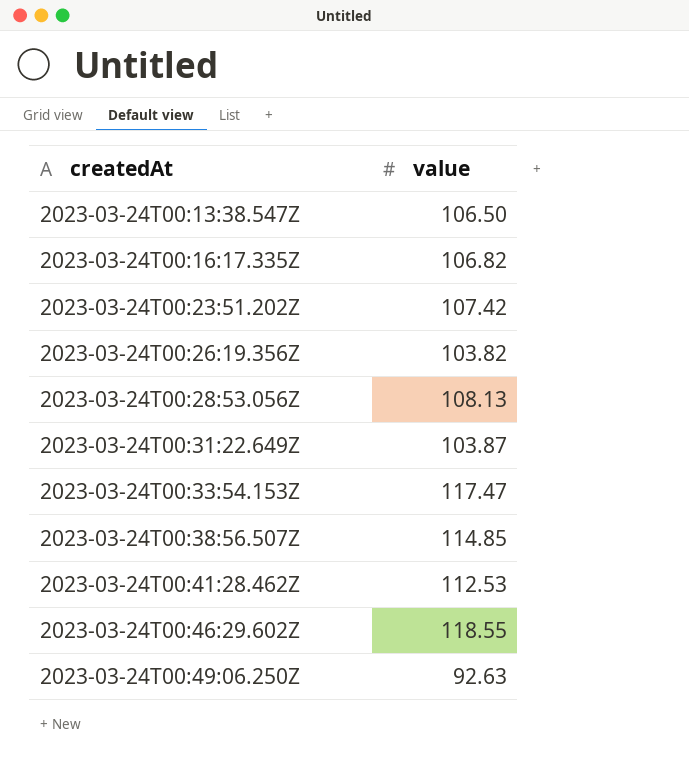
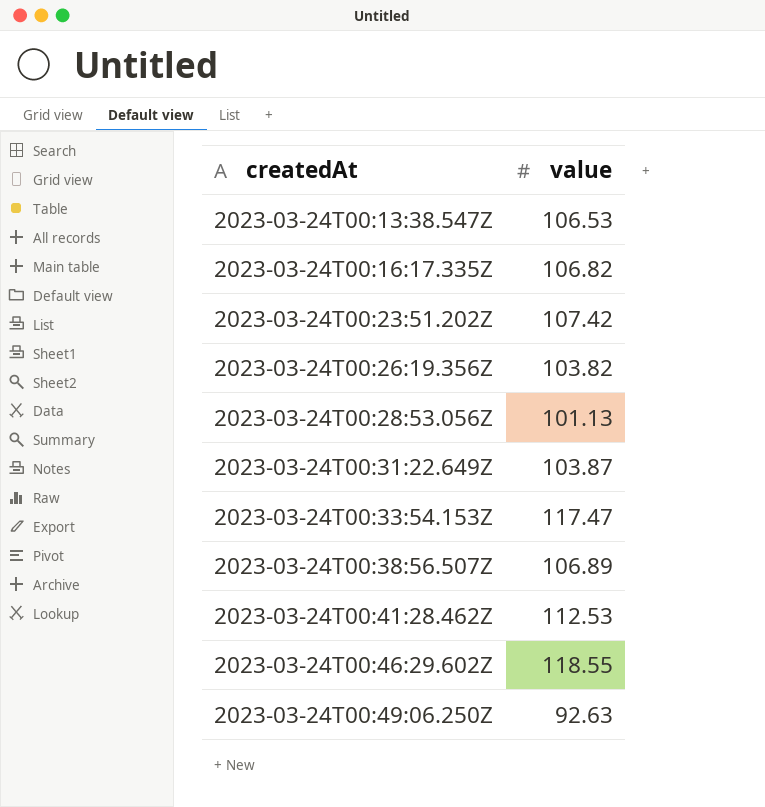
2023-03-24T00:13:38.547Z | value: 106.50 -> 106.53
2023-03-24T00:28:53.056Z | value: 108.13 -> 101.13
2023-03-24T00:38:56.507Z | value: 114.85 -> 106.89

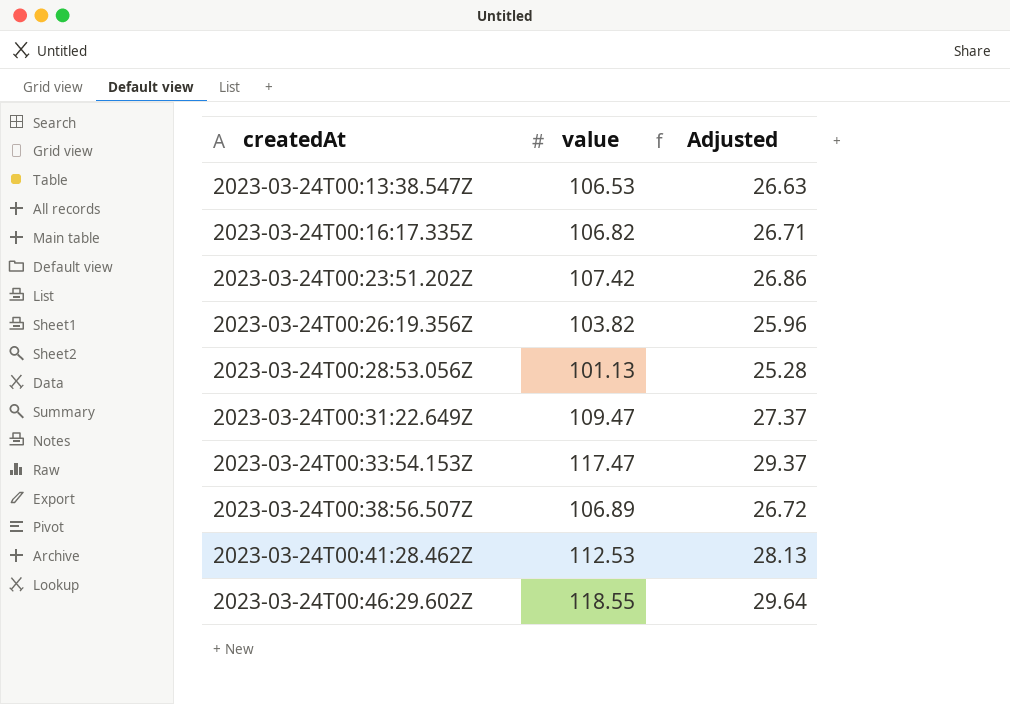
column Adjusted | formula: none -> [value] * 0.25
row 2023-03-24T00:49:06.250Z: 92.63 -> none
2023-03-24T00:31:22.649Z | value: 103.87 -> 109.47

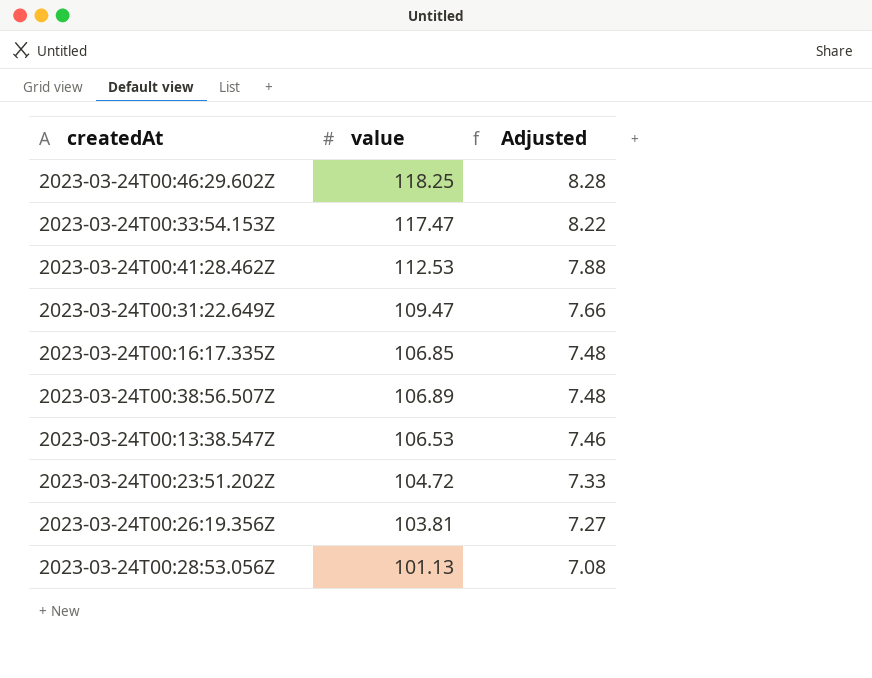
row order: createdAt ascending -> Adjusted descending
column Adjusted | formula: [value] * 0.25 -> [value] * 0.07
2023-03-24T00:46:29.602Z | value: 118.55 -> 118.25
2023-03-24T00:16:17.335Z | value: 106.82 -> 106.85
2023-03-24T00:23:51.202Z | value: 107.42 -> 104.72
2023-03-24T00:26:19.356Z | value: 103.82 -> 103.81

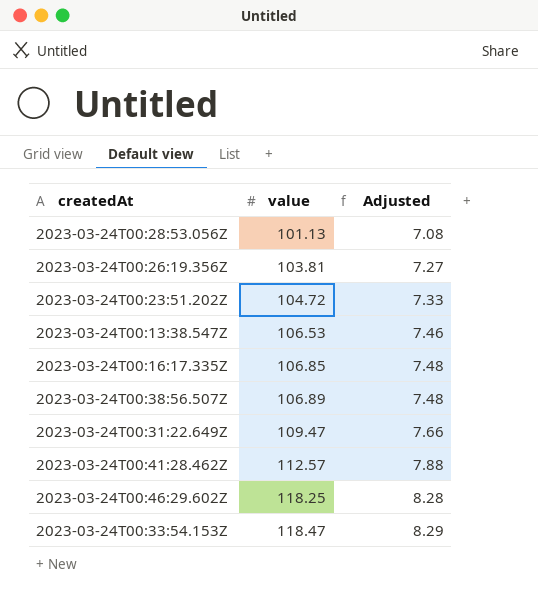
row order: Adjusted descending -> value ascending
2023-03-24T00:41:28.462Z | value: 112.53 -> 112.57
2023-03-24T00:33:54.153Z | value: 117.47 -> 118.47
2023-03-24T00:33:54.153Z | Adjusted: 8.22 -> 8.29

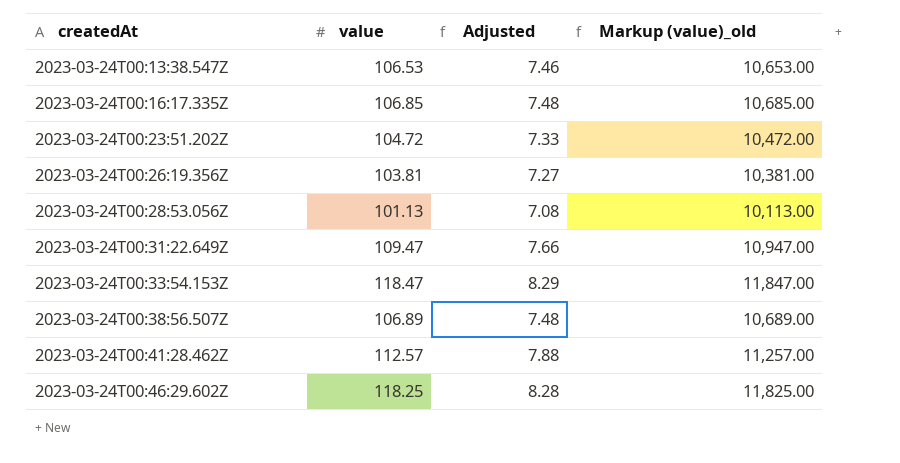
row order: value ascending -> createdAt ascending
column Markup (value)_old | formula: none -> [value] * 100

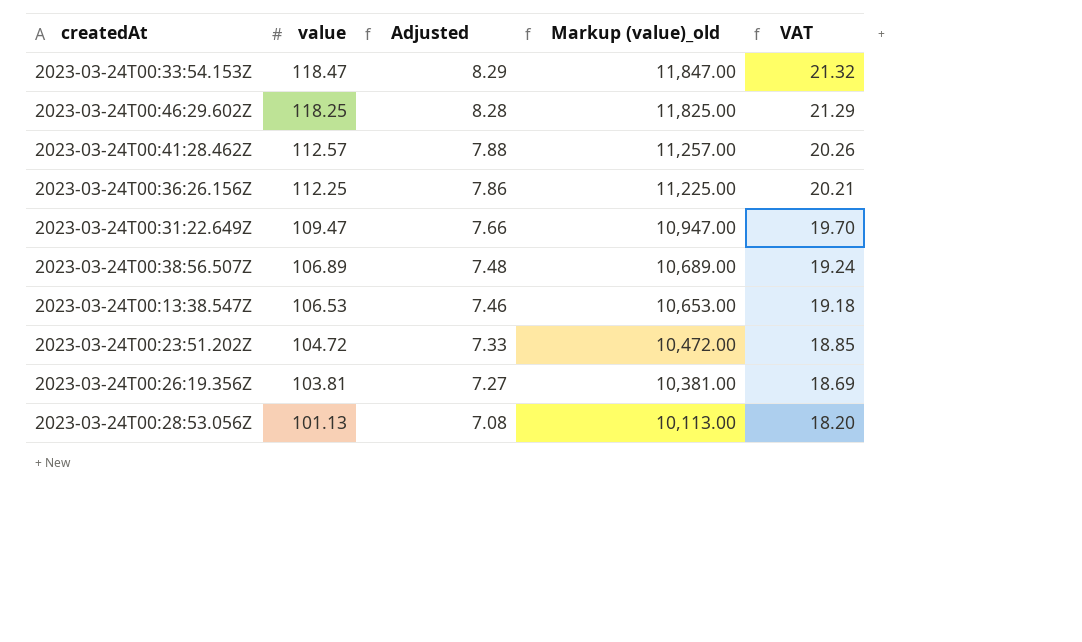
row order: createdAt ascending -> value descending
column VAT | formula: none -> [value] * 0.18
row 2023-03-24T00:16:17.335Z: 106.85 | 7.48 | 10,685.00 -> none
row 2023-03-24T00:36:26.156Z: none -> 112.25 | 7.86 | 11,225.00 | 20.21

